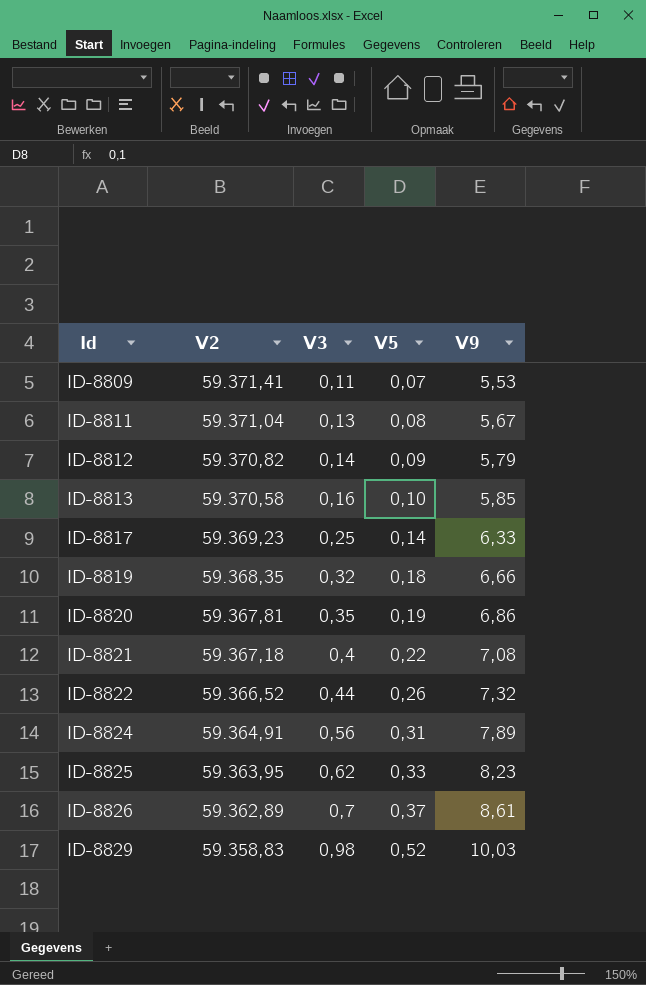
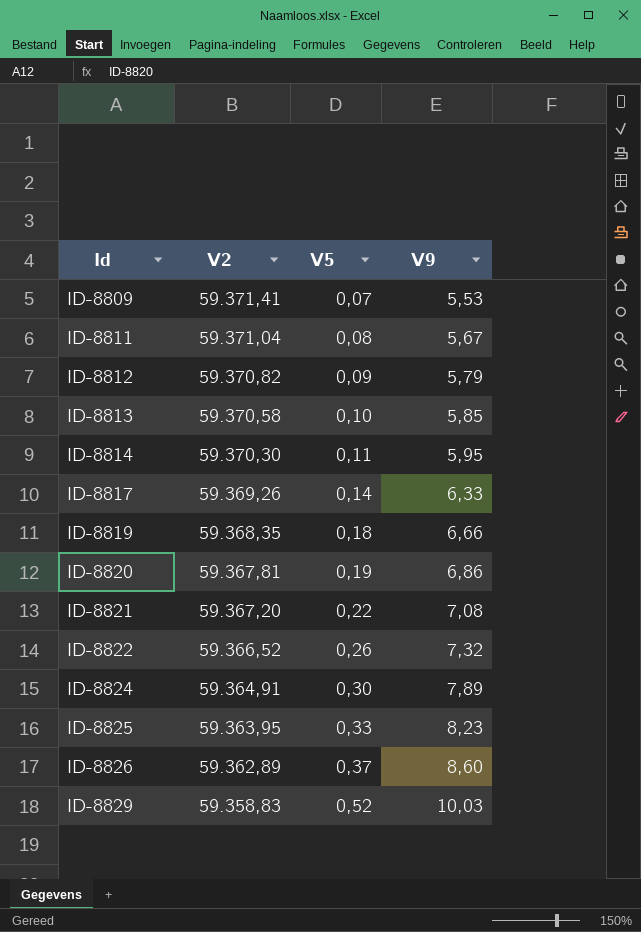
column V3 | position: 3 -> none
row ID-8814: none -> 59.370,30 | 0,11 | 5,95
ID-8817 | V2: 59.369,23 -> 59.369,26
ID-8821 | V2: 59.367,18 -> 59.367,20
ID-8824 | V5: 0,31 -> 0,30
ID-8826 | V9: 8,61 -> 8,60

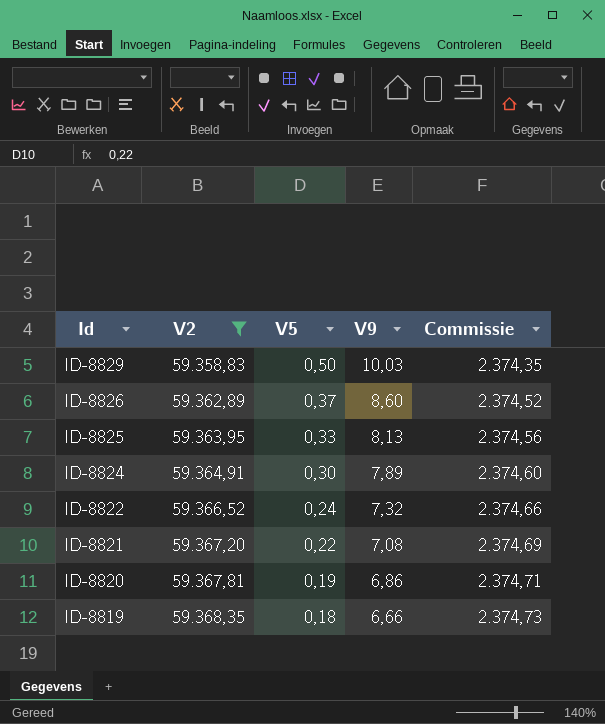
filter: none -> V2 <= 59.368,35
row order: Id ascending -> Id descending
column Commissie | formula: none -> [V2] * 0,04
ID-8829 | V5: 0,52 -> 0,50
ID-8825 | V9: 8,23 -> 8,13
ID-8822 | V5: 0,26 -> 0,24

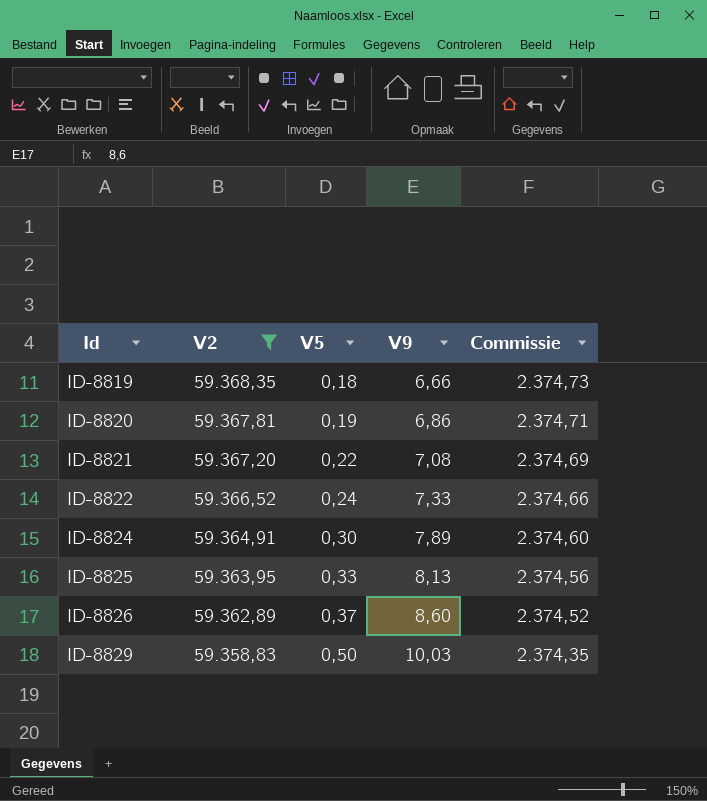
row order: Id descending -> Id ascending
ID-8822 | V9: 7,32 -> 7,33

